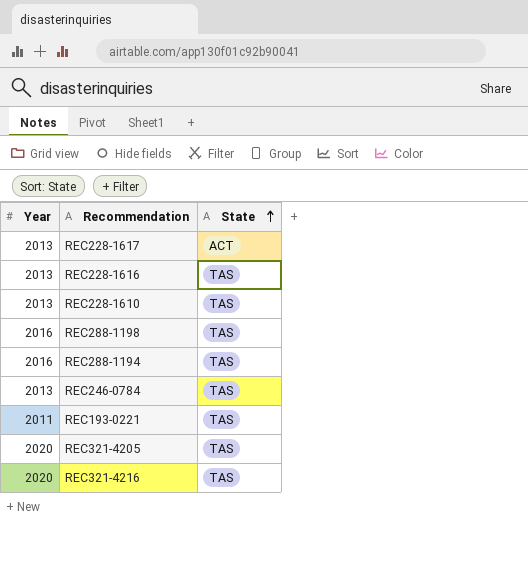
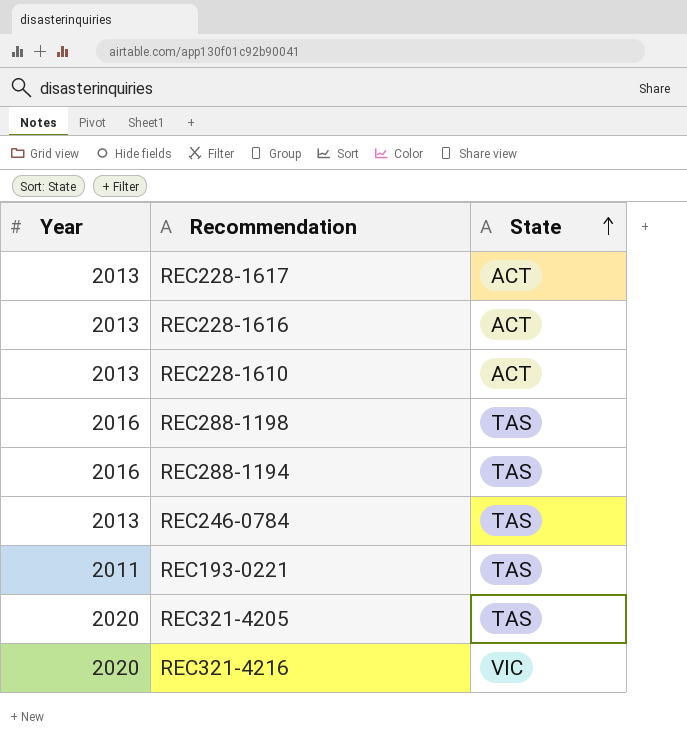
REC228-1616 | State: TAS -> ACT
REC228-1610 | State: TAS -> ACT
REC321-4216 | State: TAS -> VIC

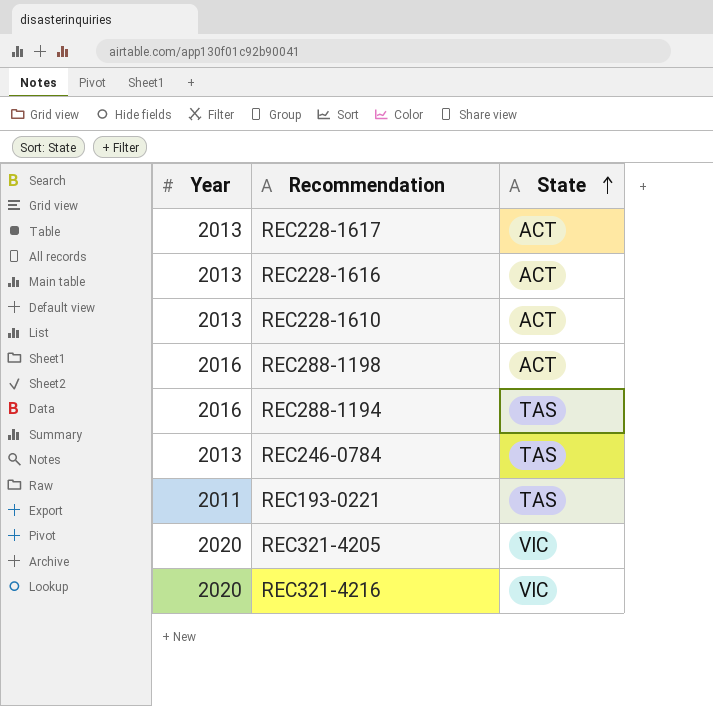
REC288-1198 | State: TAS -> ACT
REC321-4205 | State: TAS -> VIC

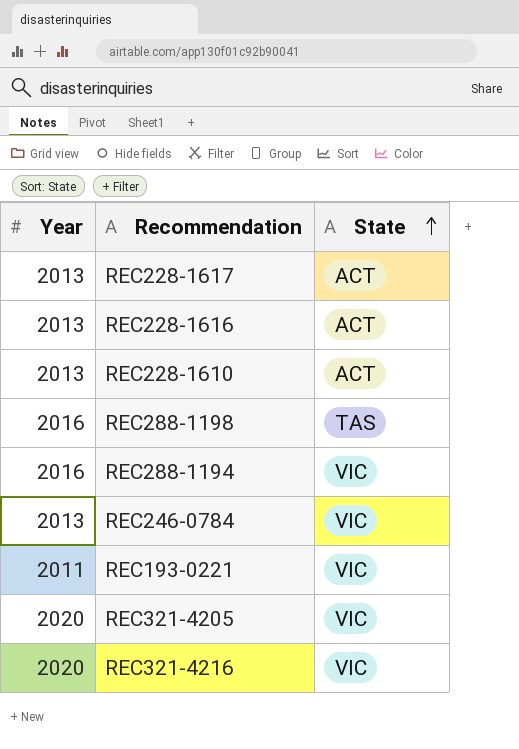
REC288-1198 | State: ACT -> TAS
REC288-1194 | State: TAS -> VIC
REC246-0784 | State: TAS -> VIC
REC193-0221 | State: TAS -> VIC

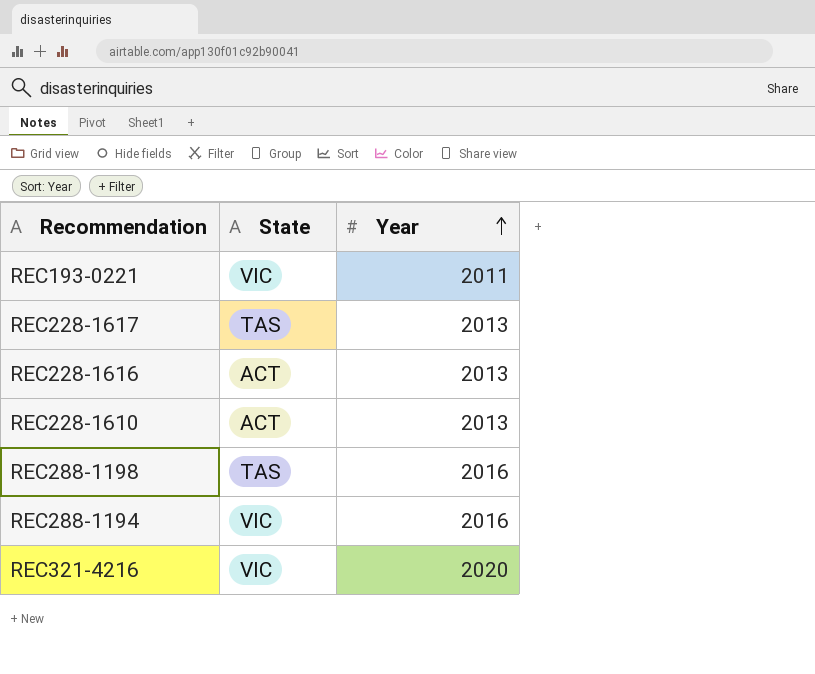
row order: State ascending -> Year ascending
column Year | position: 1 -> 3
row REC246-0784: 2013 | VIC -> none
row REC321-4205: 2020 | VIC -> none
REC228-1617 | State: ACT -> TAS

